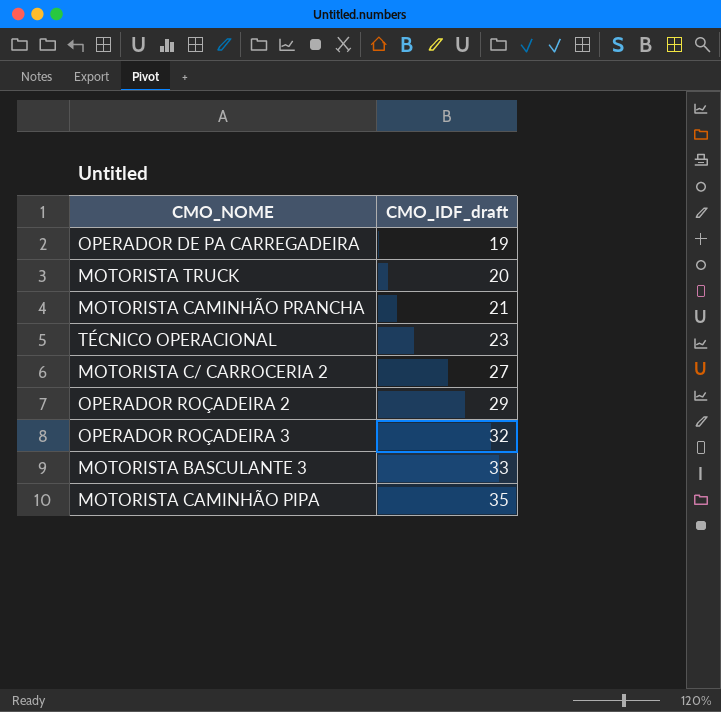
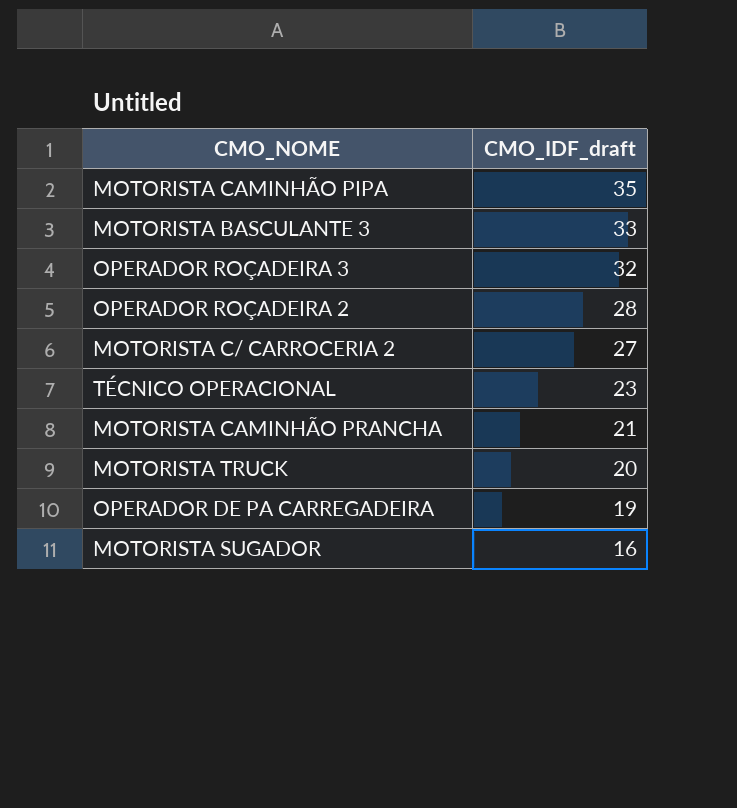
row order: CMO_IDF_draft ascending -> CMO_IDF_draft descending
OPERADOR ROÇADEIRA 2 | CMO_IDF_draft: 29 -> 28
row MOTORISTA SUGADOR: none -> 16

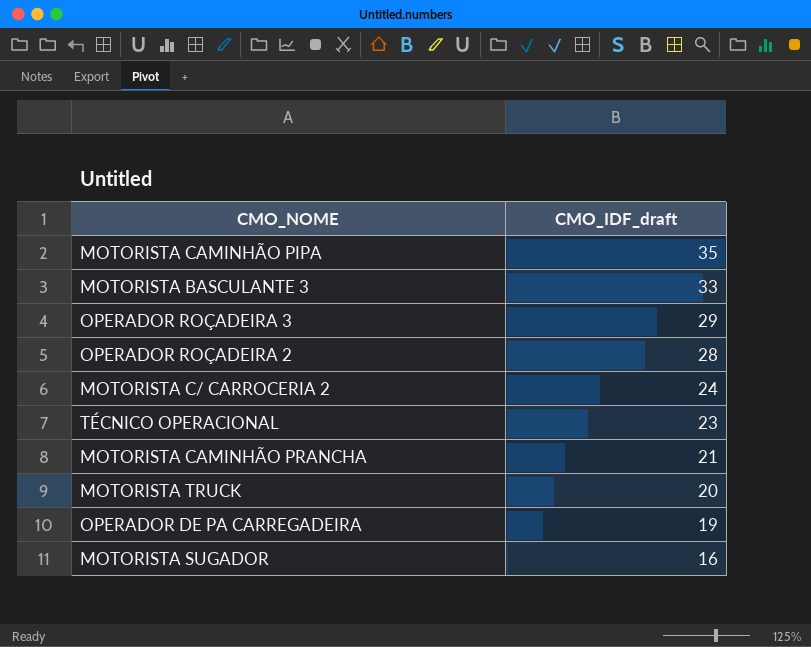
OPERADOR ROÇADEIRA 3 | CMO_IDF_draft: 32 -> 29
MOTORISTA C/ CARROCERIA 2 | CMO_IDF_draft: 27 -> 24

